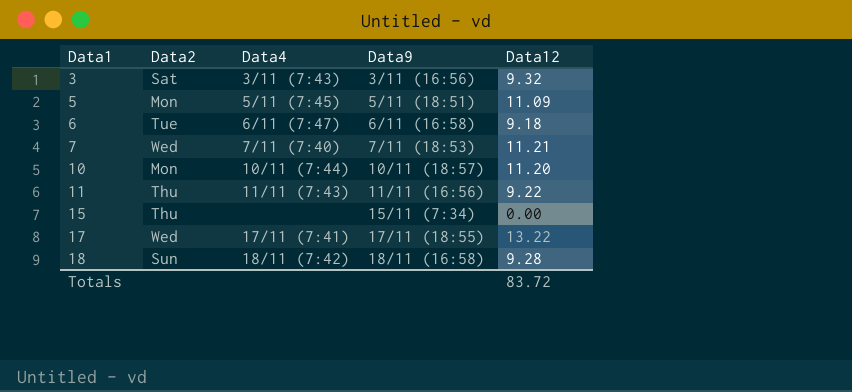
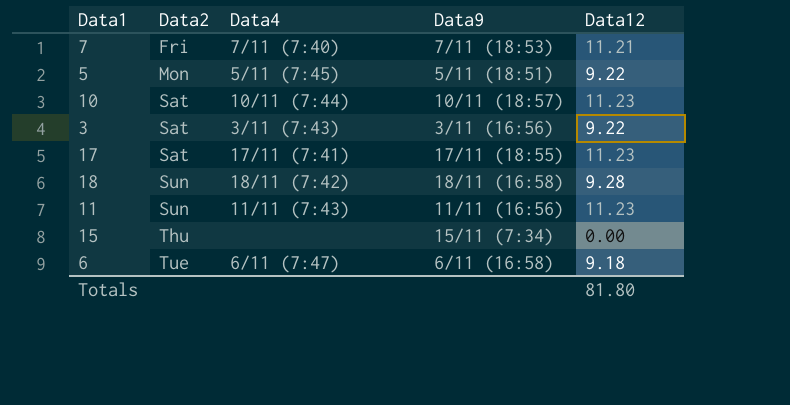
row order: Data1 ascending -> Data2 ascending
7 | Data2: Wed -> Fri
5 | Data12: 11.09 -> 9.22
10 | Data2: Mon -> Sat
10 | Data12: 11.20 -> 11.23
3 | Data12: 9.32 -> 9.22
17 | Data2: Wed -> Sat
17 | Data12: 13.22 -> 11.23
11 | Data2: Thu -> Sun
11 | Data12: 9.22 -> 11.23
Totals | Data12: 83.72 -> 81.80

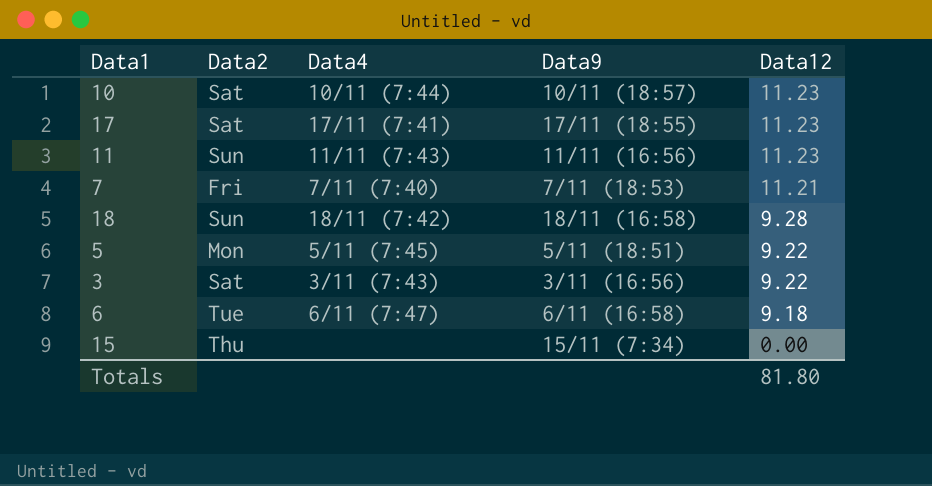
row order: Data2 ascending -> Data12 descending

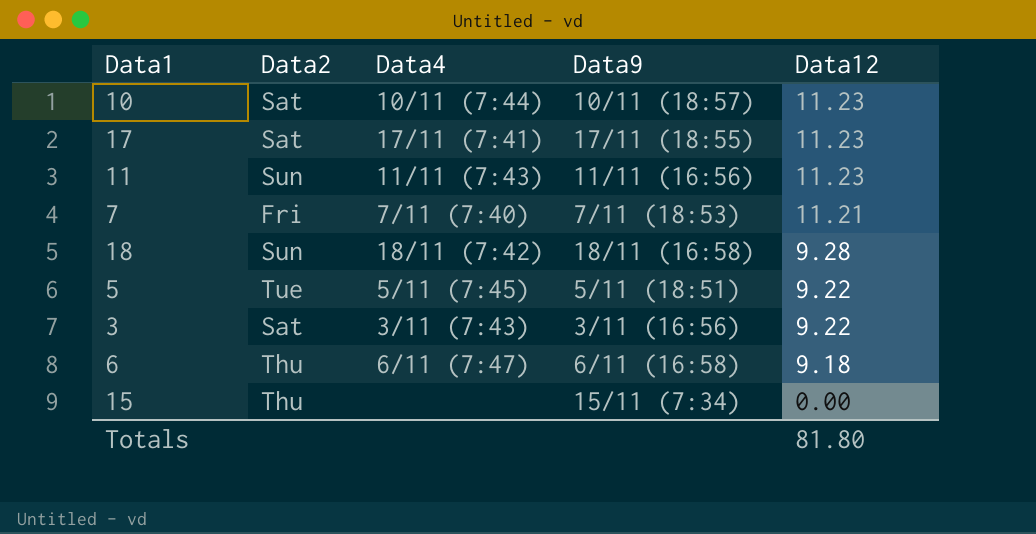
5 | Data2: Mon -> Tue
6 | Data2: Tue -> Thu

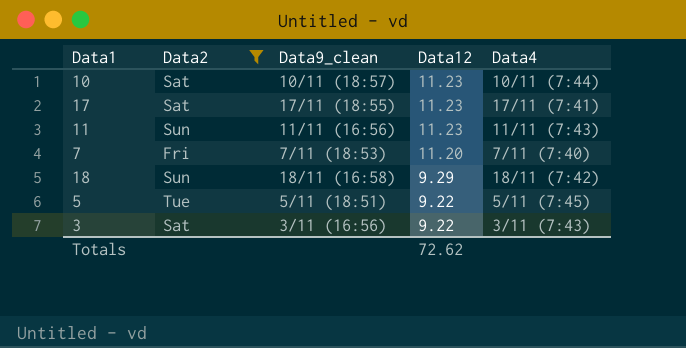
filter: none -> Data2 != Thu
column name: Data9 -> Data9_clean
column Data4 | position: 3 -> 5
7 | Data12: 11.21 -> 11.20
18 | Data12: 9.28 -> 9.29
Totals | Data12: 81.80 -> 72.62

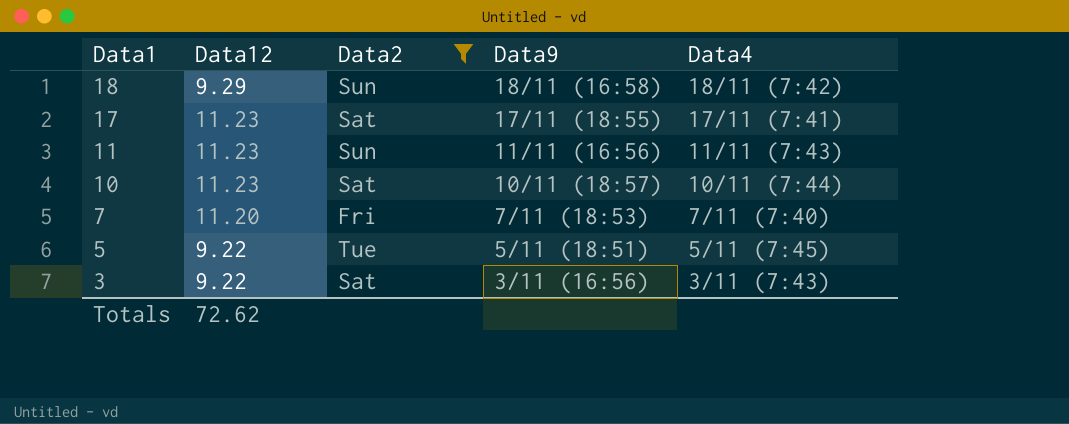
row order: Data12 descending -> Data1 descending
column Data12 | position: 4 -> 2
column name: Data9_clean -> Data9

